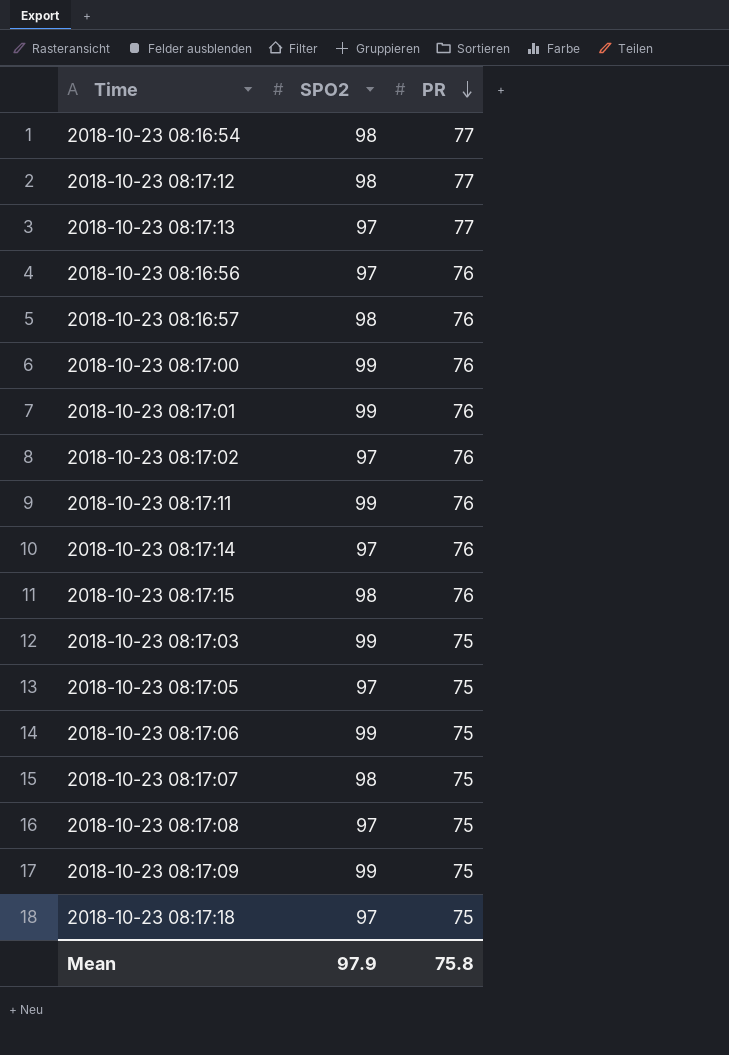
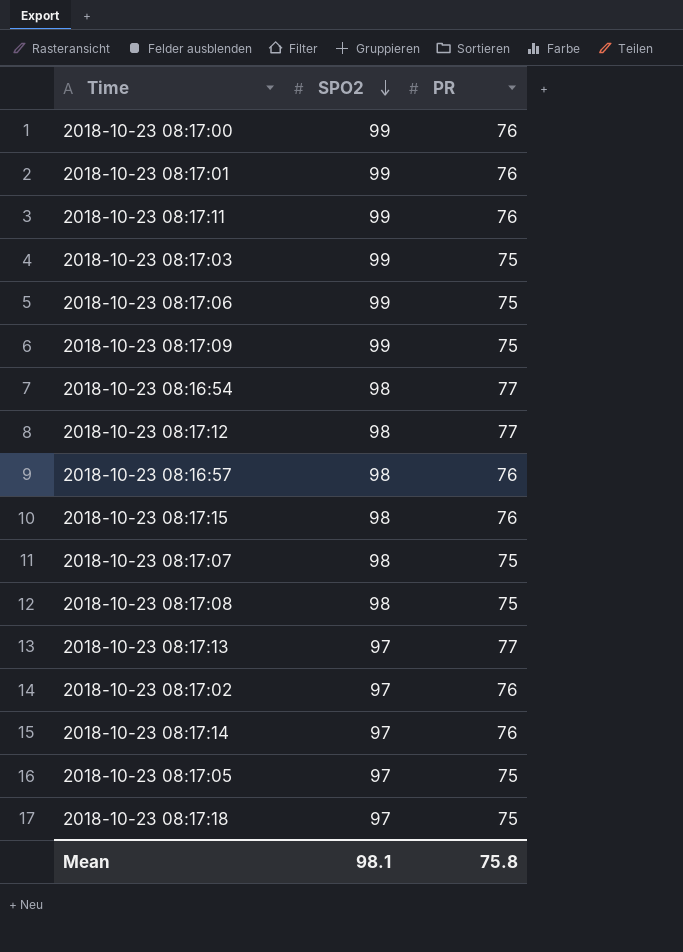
row order: PR descending -> SPO2 descending
row 2018-10-23 08:16:56: 97 | 76 -> none
2018-10-23 08:17:08 | SPO2: 97 -> 98
Mean | SPO2: 97.9 -> 98.1

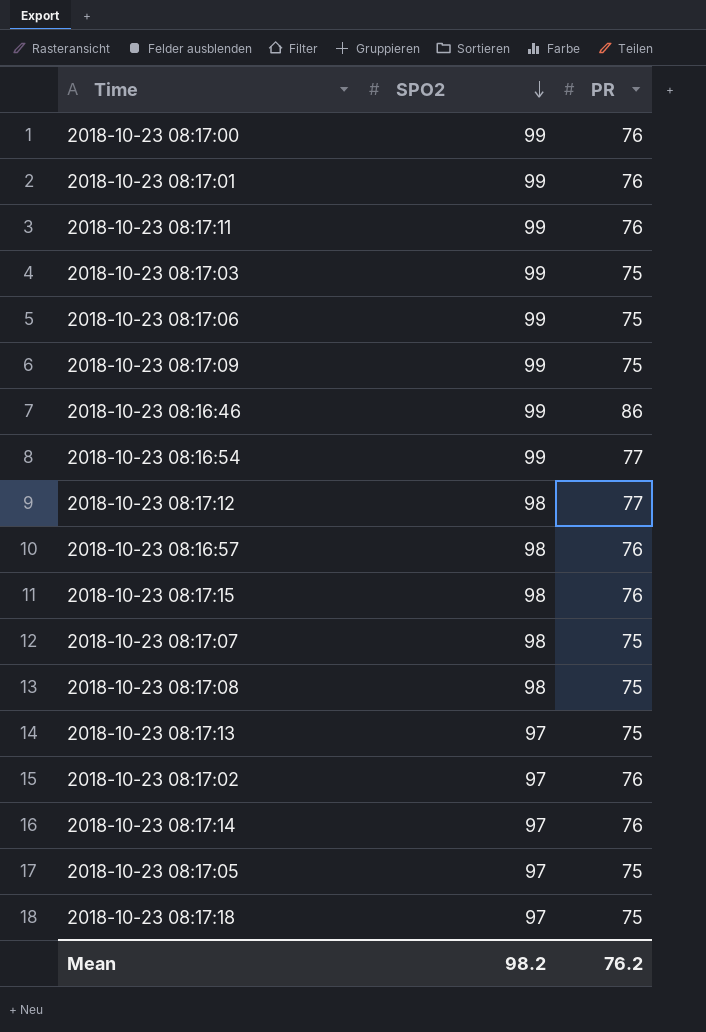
row 2018-10-23 08:16:46: none -> 99 | 86
2018-10-23 08:16:54 | SPO2: 98 -> 99
2018-10-23 08:17:13 | PR: 77 -> 75
Mean | SPO2: 98.1 -> 98.2
Mean | PR: 75.8 -> 76.2

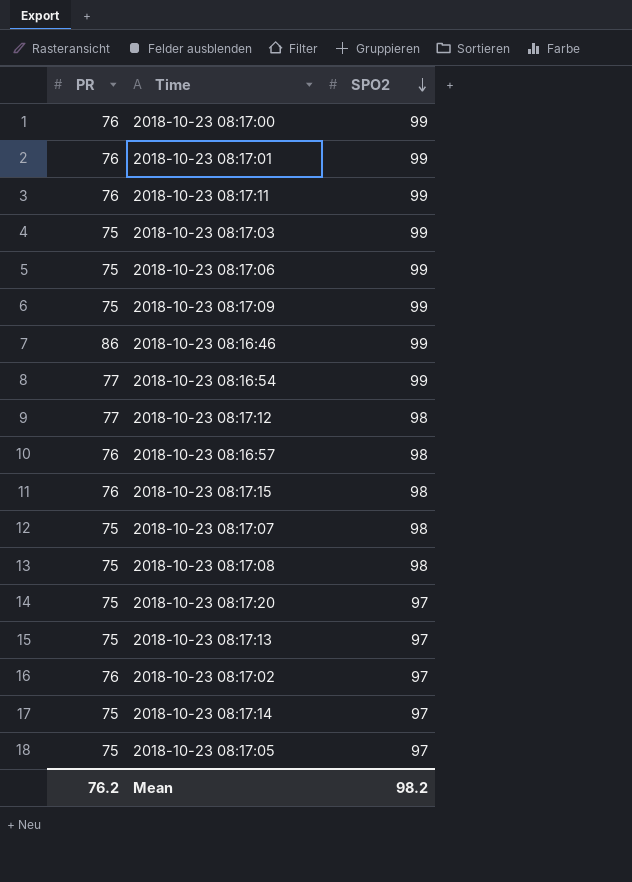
column PR | position: 3 -> 1
row 2018-10-23 08:17:18: 97 | 75 -> none
row 2018-10-23 08:17:20: none -> 75 | 97
2018-10-23 08:17:14 | PR: 76 -> 75

